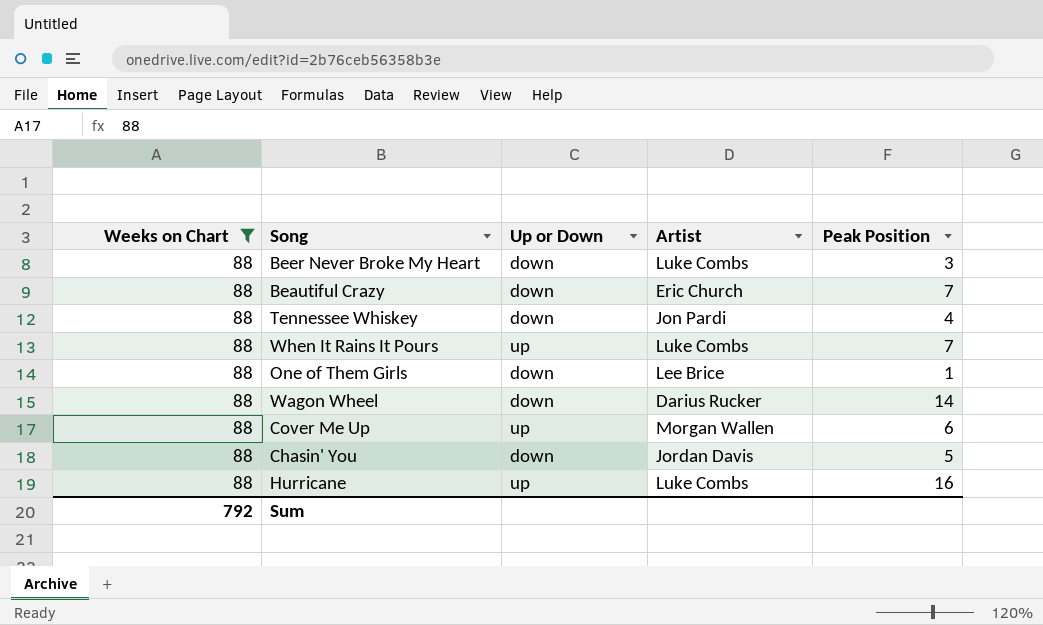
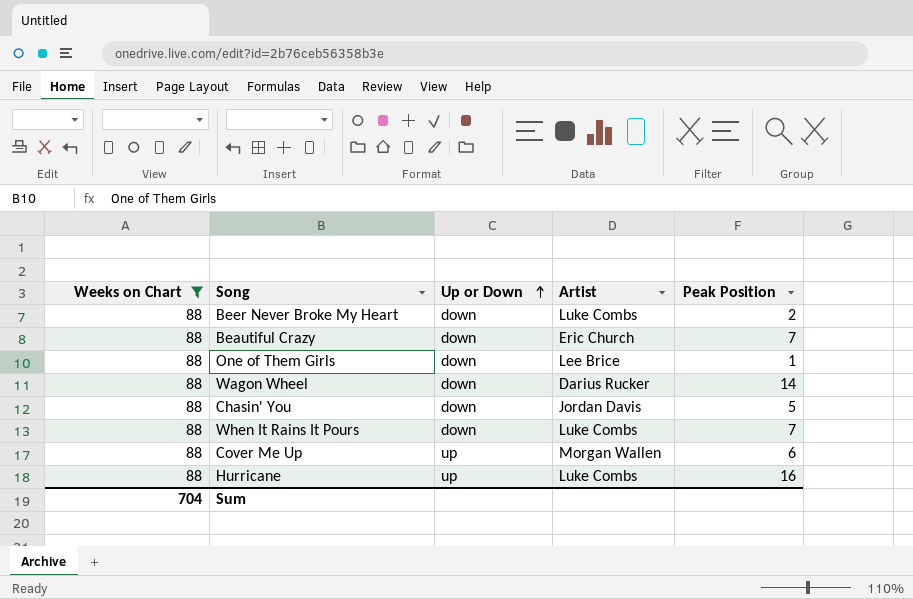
row order: none -> Up or Down ascending
row Tennessee Whiskey: 88 | down | Jon Pardi | 4 -> none
Beer Never Broke My Heart | Peak Position: 3 -> 2
When It Rains It Pours | Up or Down: up -> down
Sum | Weeks on Chart: 792 -> 704

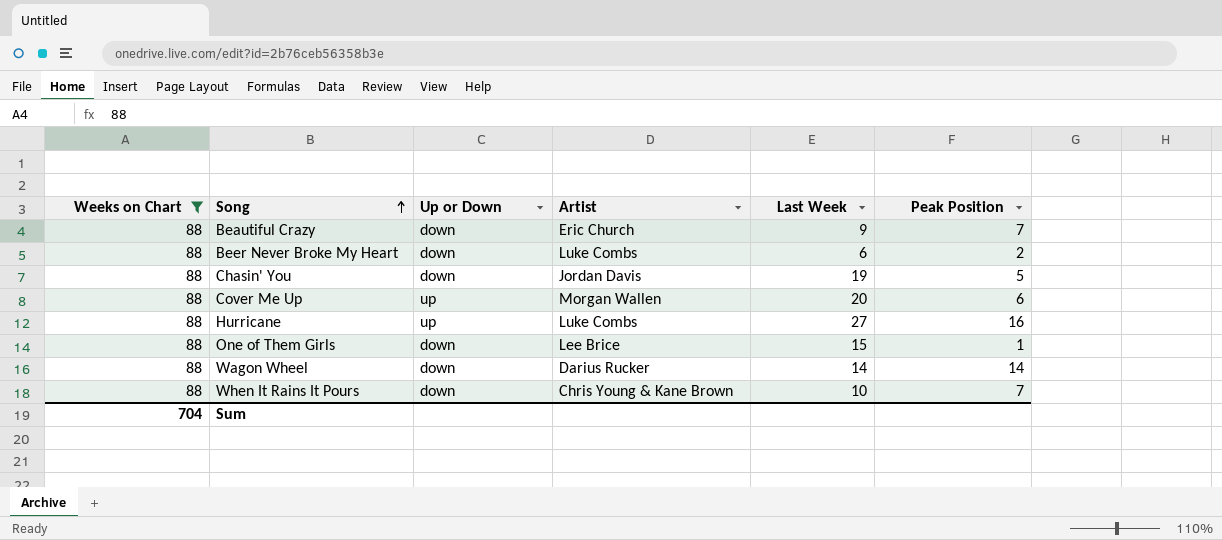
row order: Up or Down ascending -> Song ascending
column Last Week | position: none -> 5
When It Rains It Pours | Artist: Luke Combs -> Chris Young & Kane Brown

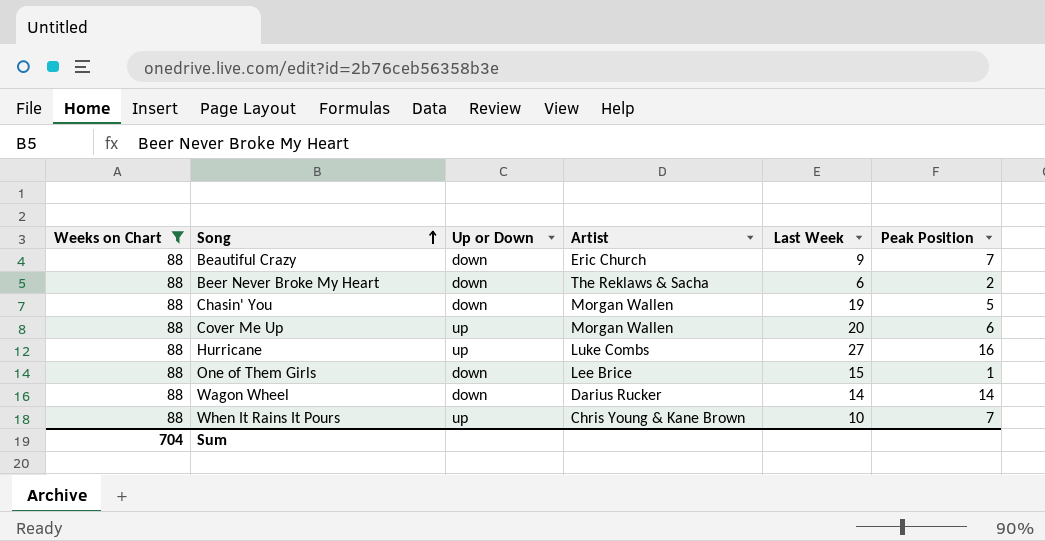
Beer Never Broke My Heart | Artist: Luke Combs -> The Reklaws & Sacha
Chasin' You | Artist: Jordan Davis -> Morgan Wallen
When It Rains It Pours | Up or Down: down -> up

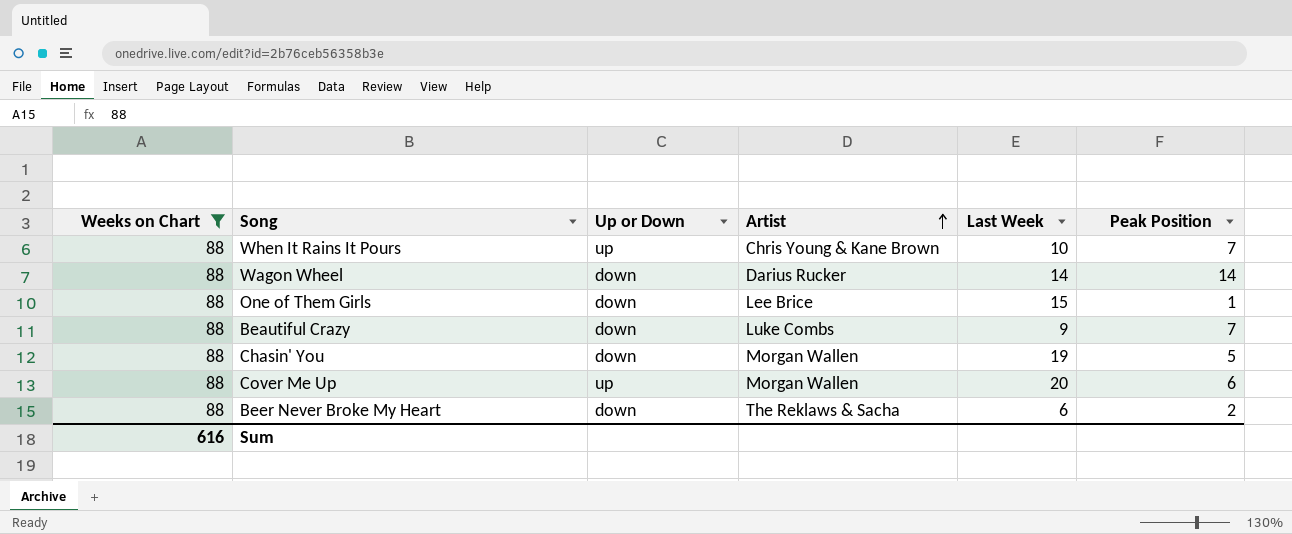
row order: Song ascending -> Artist ascending
row Hurricane: 88 | up | Luke Combs | 27 | 16 -> none
Beautiful Crazy | Artist: Eric Church -> Luke Combs
Sum | Weeks on Chart: 704 -> 616

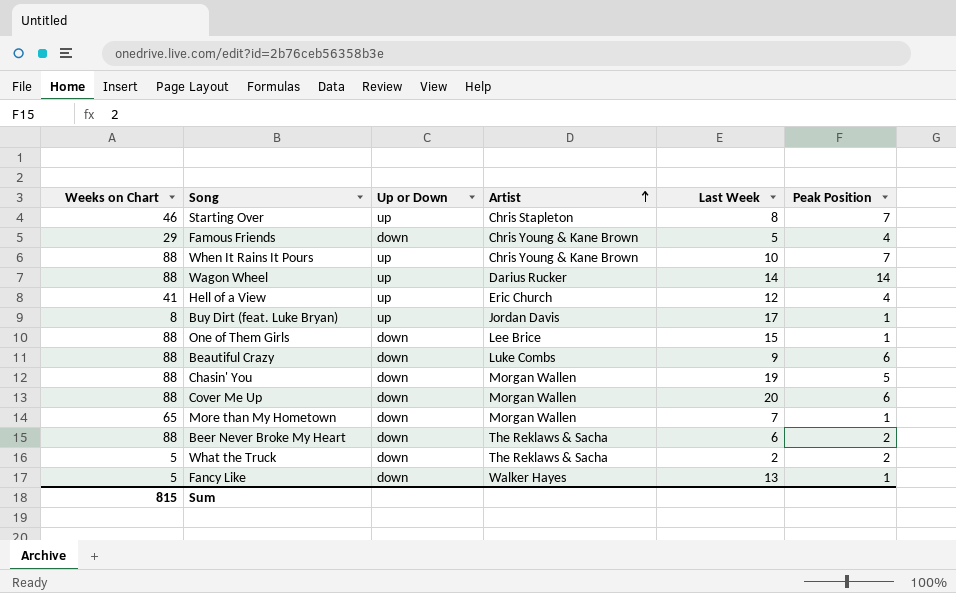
filter: Weeks on Chart = 88 -> none
Wagon Wheel | Up or Down: down -> up
Beautiful Crazy | Peak Position: 7 -> 6
Cover Me Up | Up or Down: up -> down
Sum | Weeks on Chart: 616 -> 815

